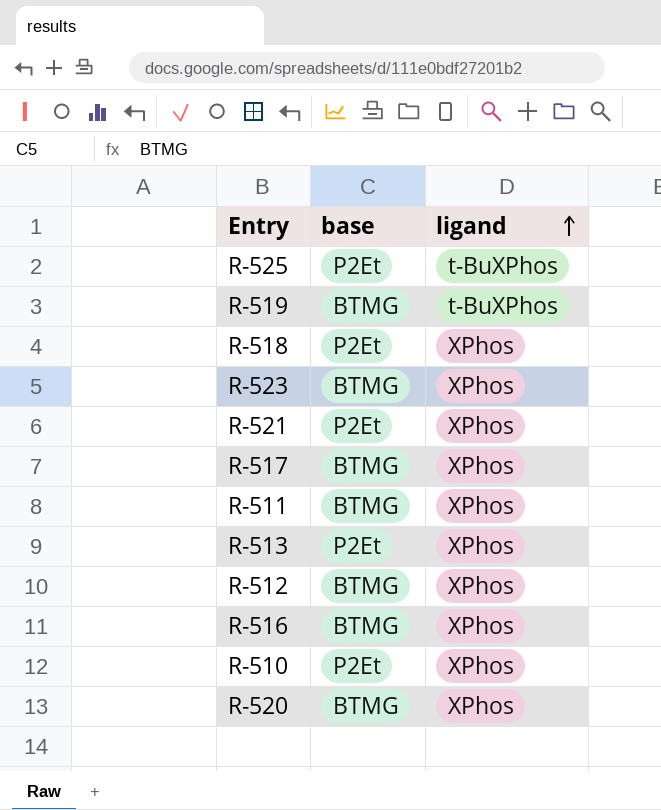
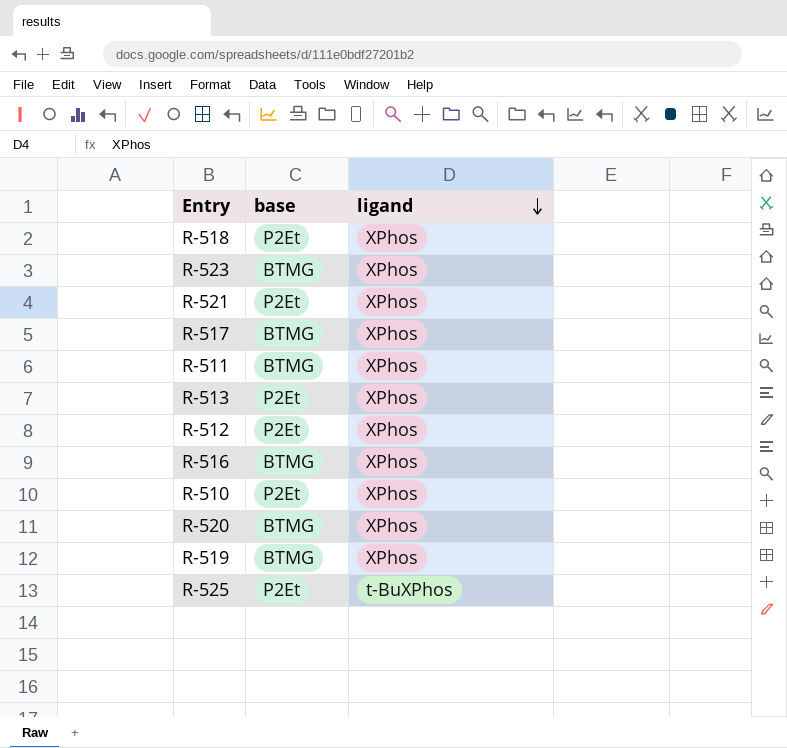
row order: ligand ascending -> ligand descending
R-512 | base: BTMG -> P2Et
R-519 | ligand: t-BuXPhos -> XPhos

